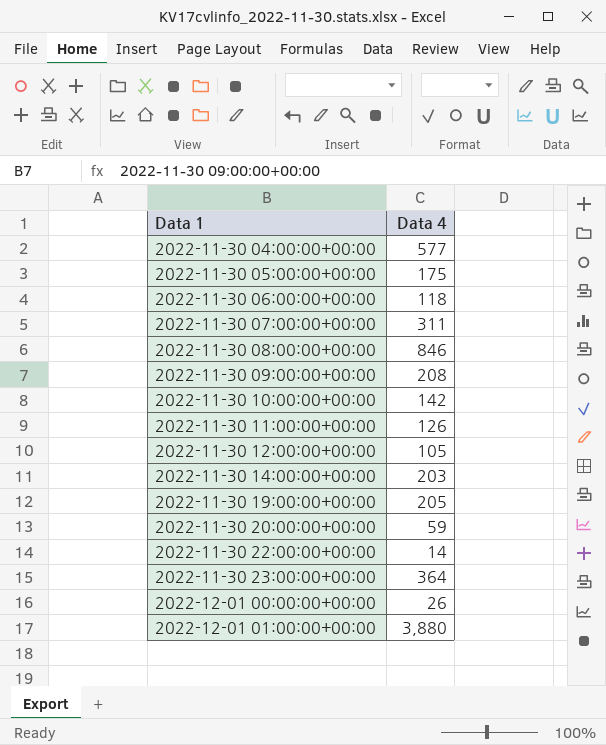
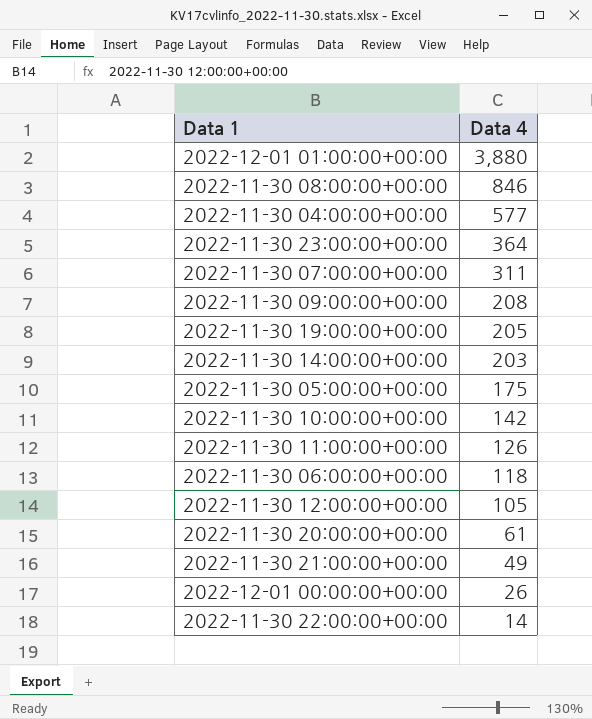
row order: Data 1 ascending -> Data 4 descending
2022-11-30 20:00:00+00:00 | Data 4: 59 -> 61
row 2022-11-30 21:00:00+00:00: none -> 49

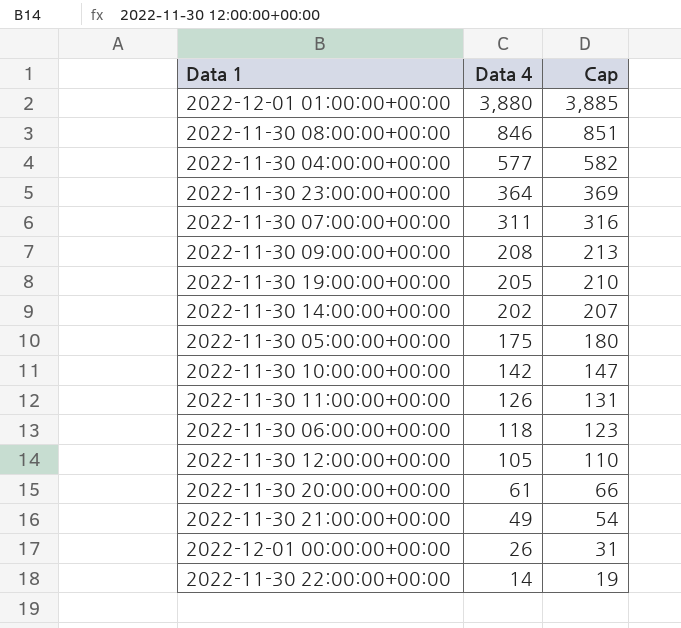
column Cap | formula: none -> [Data 4] + 5
2022-11-30 14:00:00+00:00 | Data 4: 203 -> 202

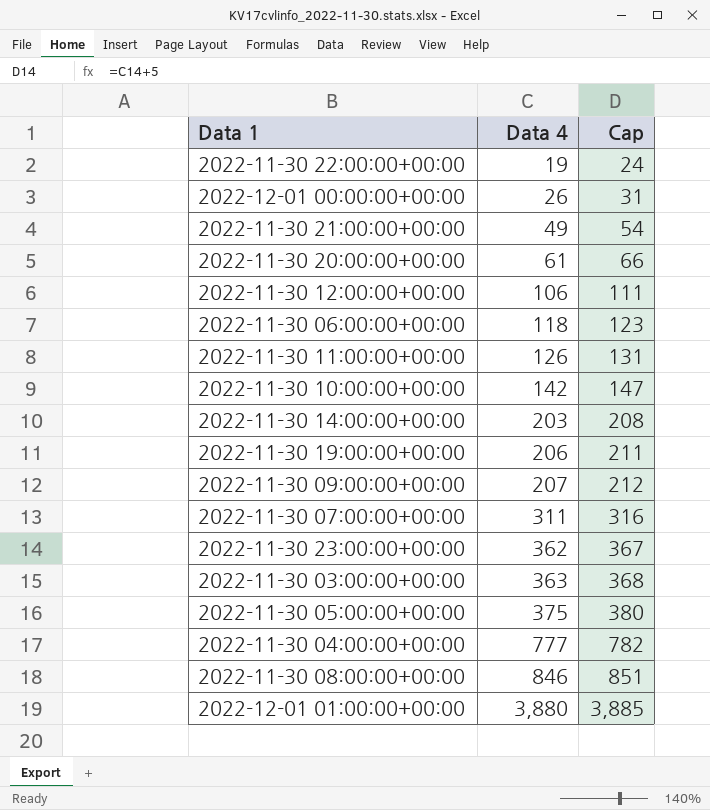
row order: Data 4 descending -> Data 4 ascending
2022-11-30 22:00:00+00:00 | Data 4: 14 -> 19
2022-11-30 22:00:00+00:00 | Cap: 19 -> 24
2022-11-30 12:00:00+00:00 | Data 4: 105 -> 106
2022-11-30 12:00:00+00:00 | Cap: 110 -> 111
2022-11-30 14:00:00+00:00 | Data 4: 202 -> 203
2022-11-30 14:00:00+00:00 | Cap: 207 -> 208
2022-11-30 19:00:00+00:00 | Data 4: 205 -> 206
2022-11-30 19:00:00+00:00 | Cap: 210 -> 211
2022-11-30 09:00:00+00:00 | Data 4: 208 -> 207
2022-11-30 09:00:00+00:00 | Cap: 213 -> 212
2022-11-30 23:00:00+00:00 | Data 4: 364 -> 362
2022-11-30 23:00:00+00:00 | Cap: 369 -> 367
row 2022-11-30 03:00:00+00:00: none -> 363 | 368
2022-11-30 05:00:00+00:00 | Data 4: 175 -> 375
2022-11-30 05:00:00+00:00 | Cap: 180 -> 380
2022-11-30 04:00:00+00:00 | Data 4: 577 -> 777
2022-11-30 04:00:00+00:00 | Cap: 582 -> 782

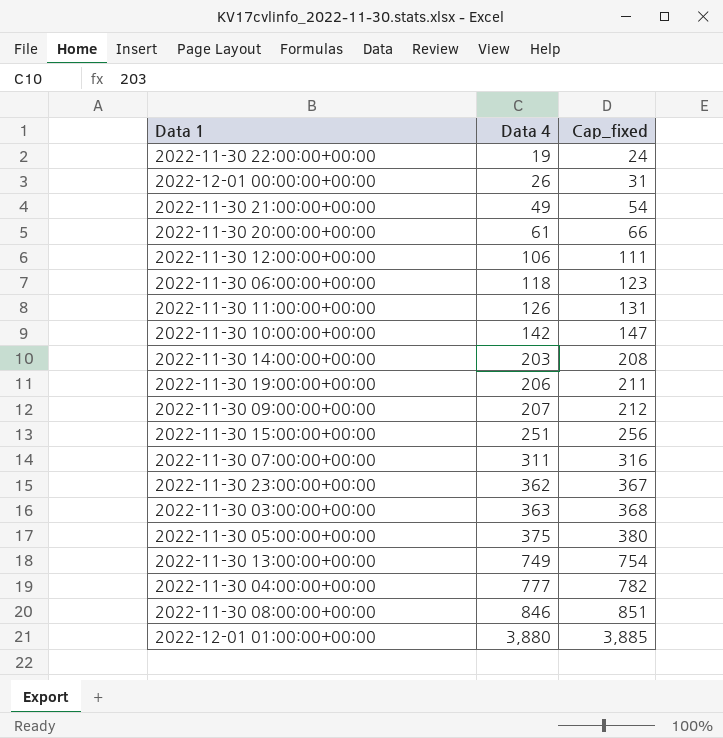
column name: Cap -> Cap_fixed
row 2022-11-30 15:00:00+00:00: none -> 251 | 256
row 2022-11-30 13:00:00+00:00: none -> 749 | 754

